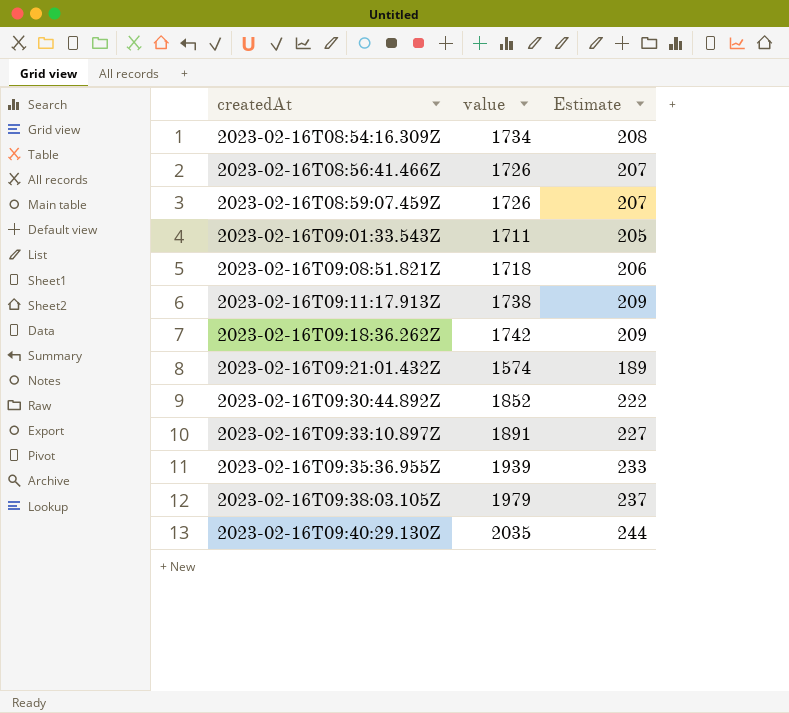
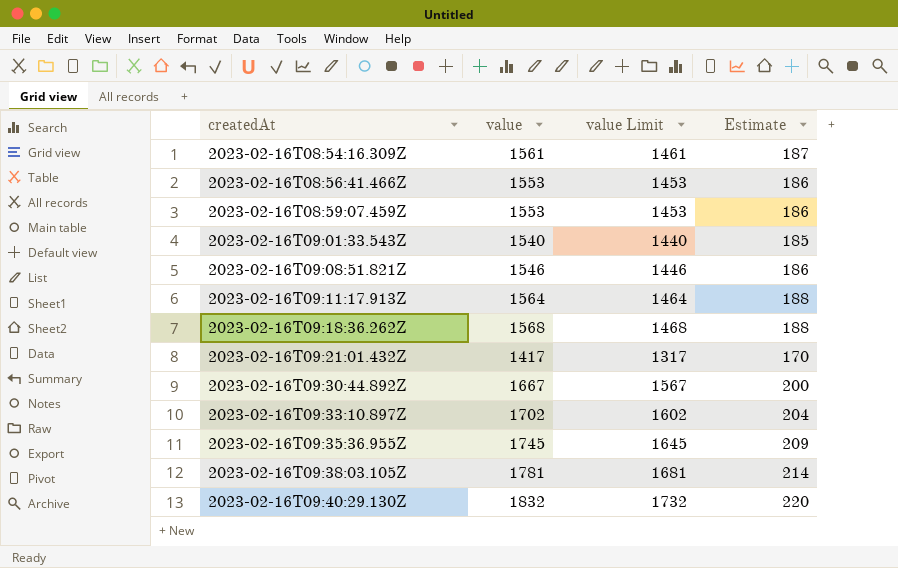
column value Limit | formula: none -> [value] - 100
2023-02-16T08:54:16.309Z | value: 1734 -> 1561
2023-02-16T08:54:16.309Z | Estimate: 208 -> 187
2023-02-16T08:56:41.466Z | value: 1726 -> 1553
2023-02-16T08:56:41.466Z | Estimate: 207 -> 186
2023-02-16T08:59:07.459Z | value: 1726 -> 1553
2023-02-16T08:59:07.459Z | Estimate: 207 -> 186
2023-02-16T09:01:33.543Z | value: 1711 -> 1540
2023-02-16T09:01:33.543Z | Estimate: 205 -> 185
2023-02-16T09:08:51.821Z | value: 1718 -> 1546
2023-02-16T09:08:51.821Z | Estimate: 206 -> 186
2023-02-16T09:11:17.913Z | value: 1738 -> 1564
2023-02-16T09:11:17.913Z | Estimate: 209 -> 188
2023-02-16T09:18:36.262Z | value: 1742 -> 1568
2023-02-16T09:18:36.262Z | Estimate: 209 -> 188
2023-02-16T09:21:01.432Z | value: 1574 -> 1417
2023-02-16T09:21:01.432Z | Estimate: 189 -> 170
2023-02-16T09:30:44.892Z | value: 1852 -> 1667
2023-02-16T09:30:44.892Z | Estimate: 222 -> 200
2023-02-16T09:33:10.897Z | value: 1891 -> 1702
2023-02-16T09:33:10.897Z | Estimate: 227 -> 204
2023-02-16T09:35:36.955Z | value: 1939 -> 1745
2023-02-16T09:35:36.955Z | Estimate: 233 -> 209
2023-02-16T09:38:03.105Z | value: 1979 -> 1781
2023-02-16T09:38:03.105Z | Estimate: 237 -> 214
2023-02-16T09:40:29.130Z | value: 2035 -> 1832
2023-02-16T09:40:29.130Z | Estimate: 244 -> 220

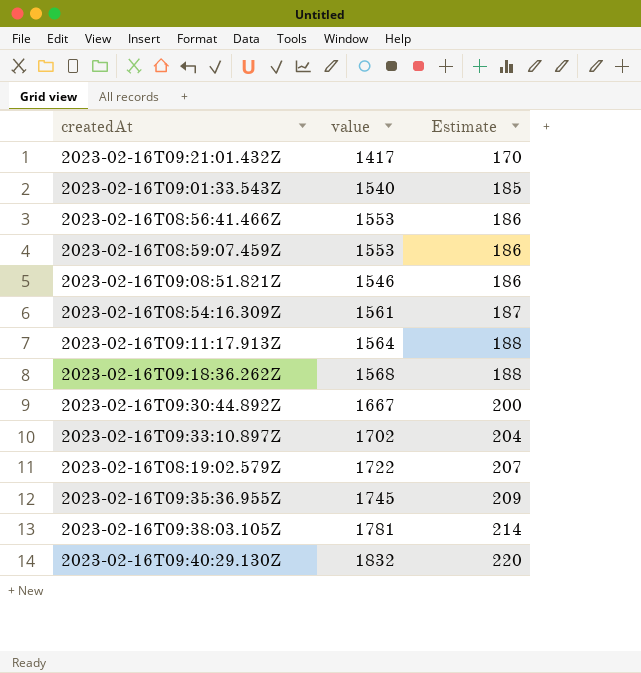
row order: createdAt ascending -> Estimate ascending
column value Limit | formula: [value] - 100 -> none
row 2023-02-16T08:19:02.579Z: none -> 1722 | 207

